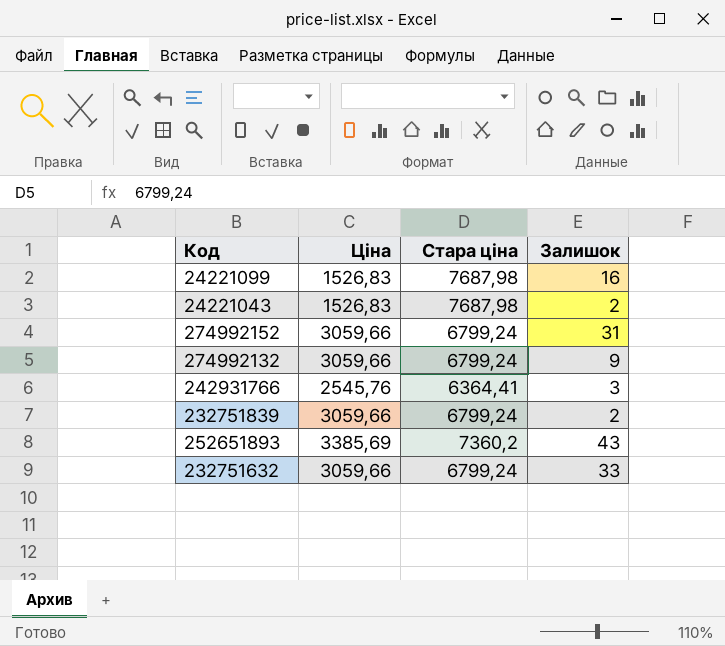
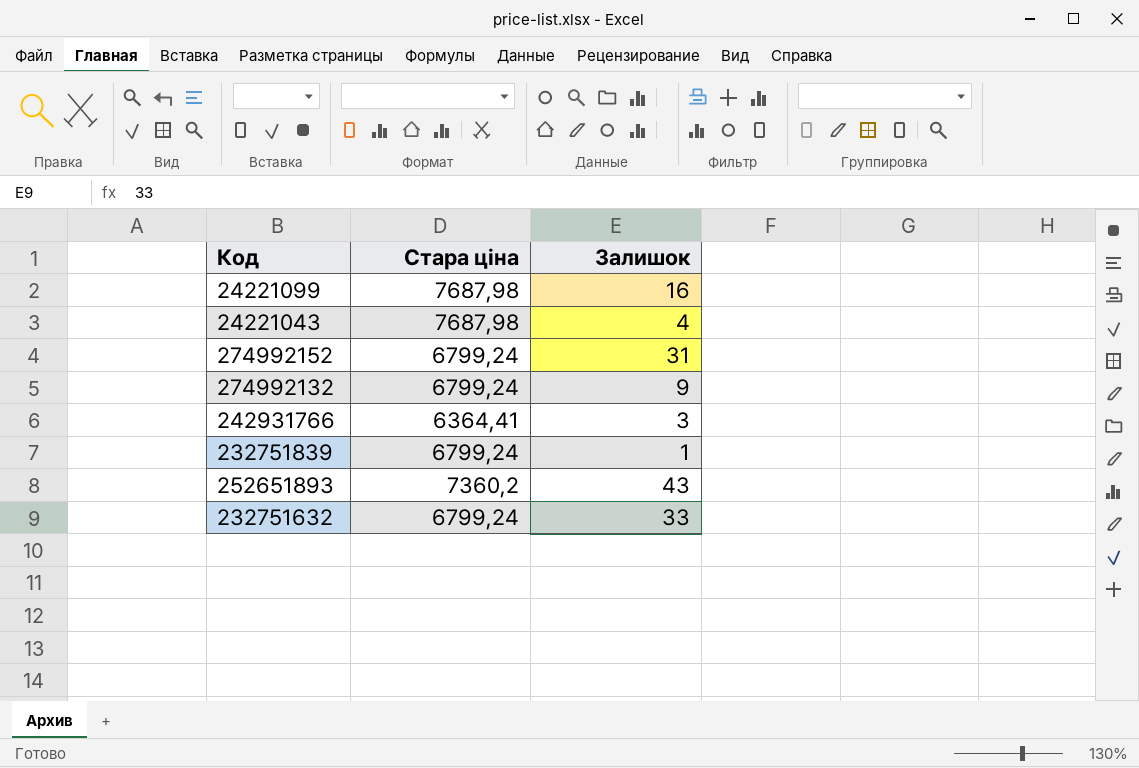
column Ціна | position: 2 -> none
24221043 | Залишок: 2 -> 4
232751839 | Залишок: 2 -> 1

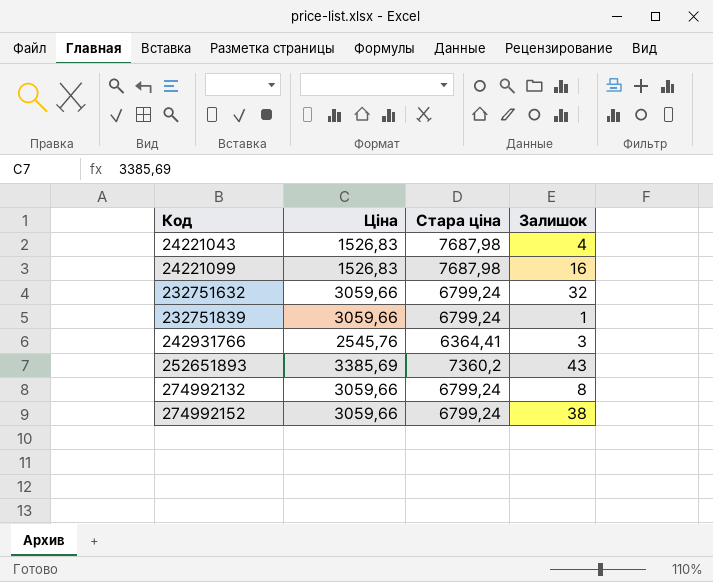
row order: none -> Код ascending
column Ціна | position: none -> 2
232751632 | Залишок: 33 -> 32
274992132 | Залишок: 9 -> 8
274992152 | Залишок: 31 -> 38

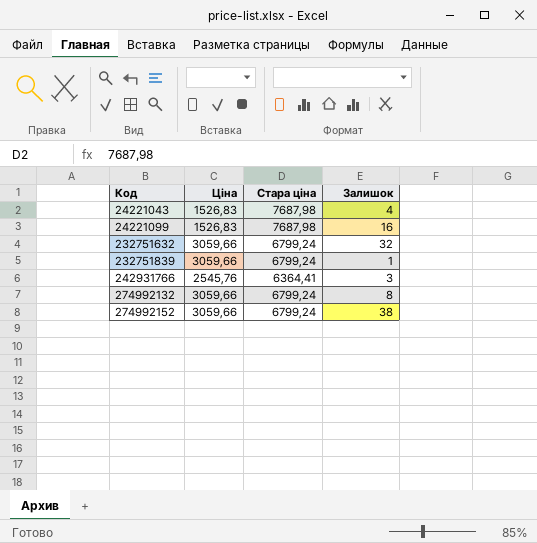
row 252651893: 3385,69 | 7360,2 | 43 -> none

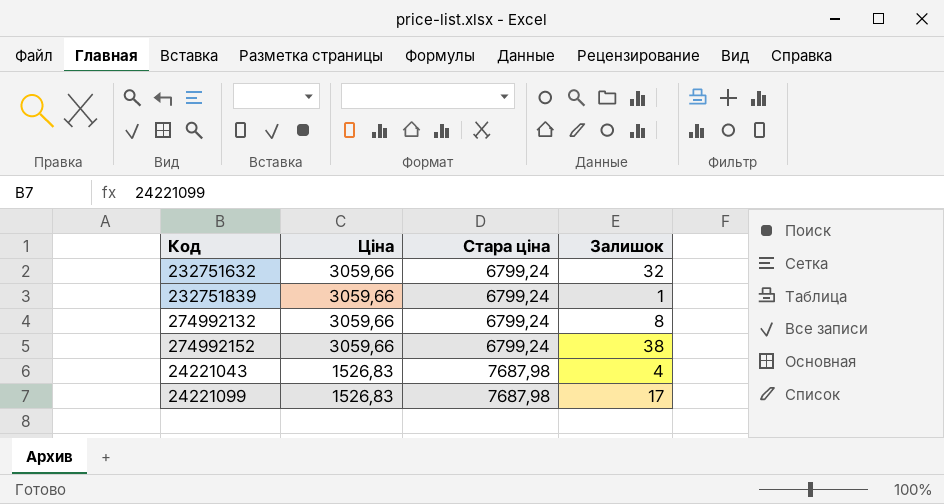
row order: Код ascending -> Ціна descending
row 242931766: 2545,76 | 6364,41 | 3 -> none
24221099 | Залишок: 16 -> 17

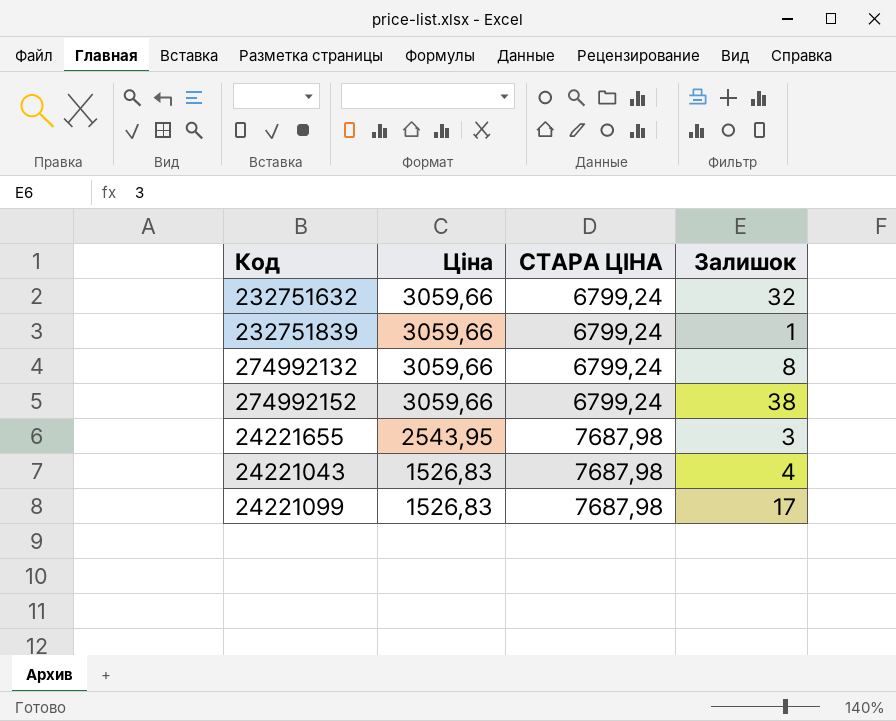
column name: Стара ціна -> СТАРА ЦІНА
row 24221655: none -> 2543,95 | 7687,98 | 3

